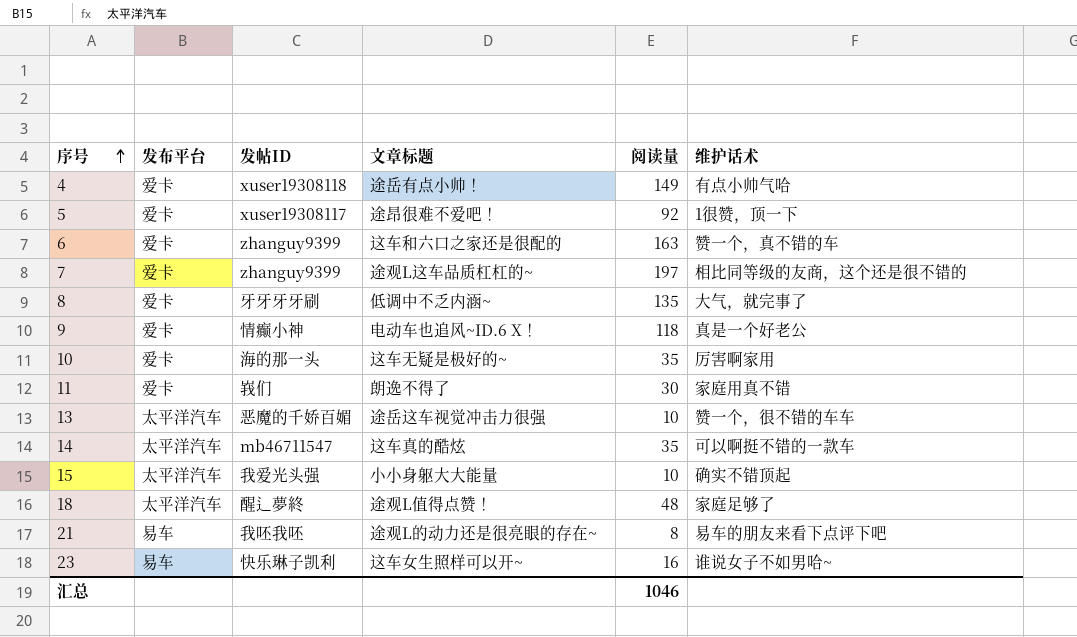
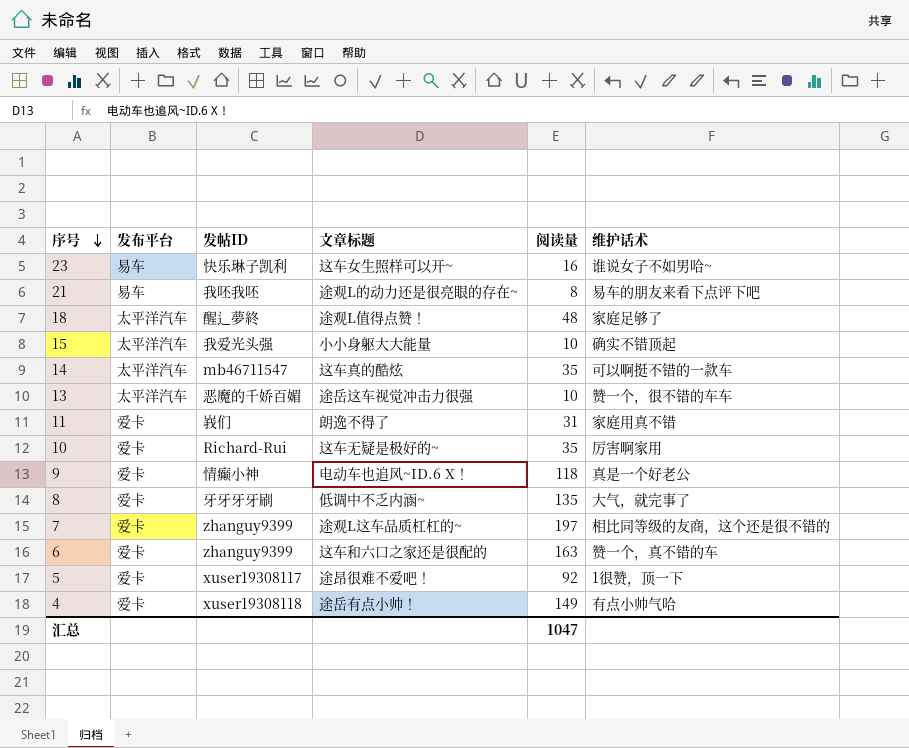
row order: 序号 ascending -> 序号 descending
11 | 阅读量: 30 -> 31
10 | 发帖ID: 海的那一头 -> Richard-Rui
汇总 | 阅读量: 1046 -> 1047

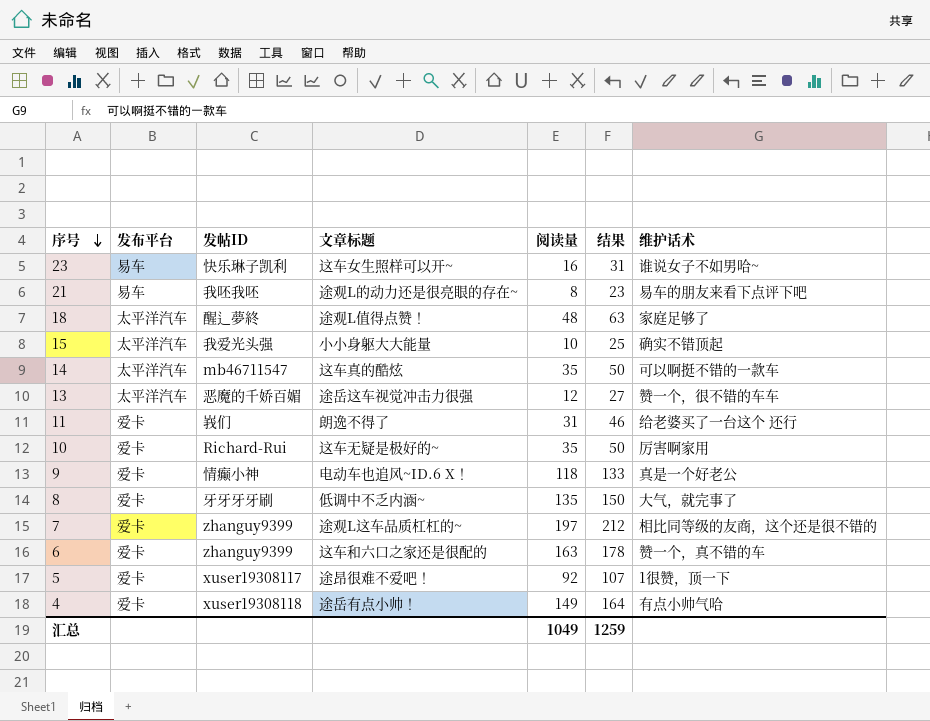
column 结果 | formula: none -> [阅读量] + 15
13 | 阅读量: 10 -> 12
11 | 维护话术: 家庭用真不错 -> 给老婆买了一台这个 还行
汇总 | 阅读量: 1047 -> 1049

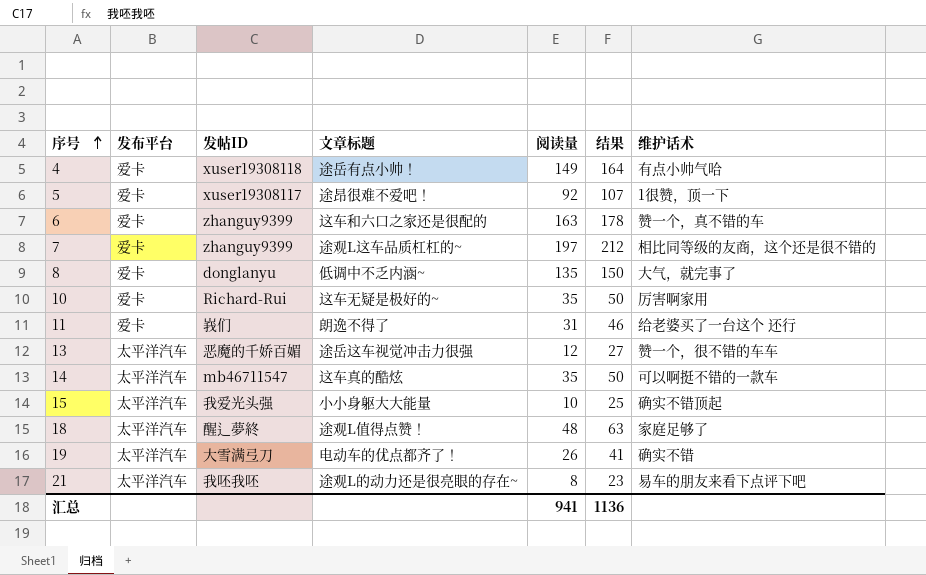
row order: 序号 descending -> 序号 ascending
row 23: 易车 | 快乐琳子凯利 | 这车女生照样可以开~ | 16 | 31 | 谁说女子不如男哈~ -> none
row 9: 爱卡 | 情癫小神 | 电动车也追风~ID.6 X！ | 118 | 133 | 真是一个好老公 -> none
8 | 发帖ID: 牙牙牙牙刷 -> donglanyu
row 19: none -> 太平洋汽车 | 大雪满弖刀 | 电动车的优点都齐了！ | 26 | 41 | 确实不错
21 | 发布平台: 易车 -> 太平洋汽车
汇总 | 阅读量: 1049 -> 941
汇总 | 结果: 1259 -> 1136

